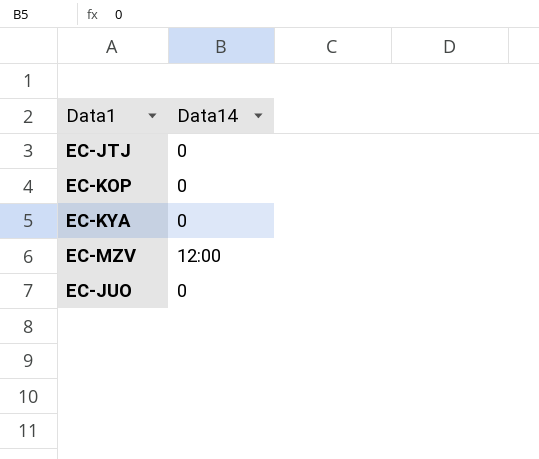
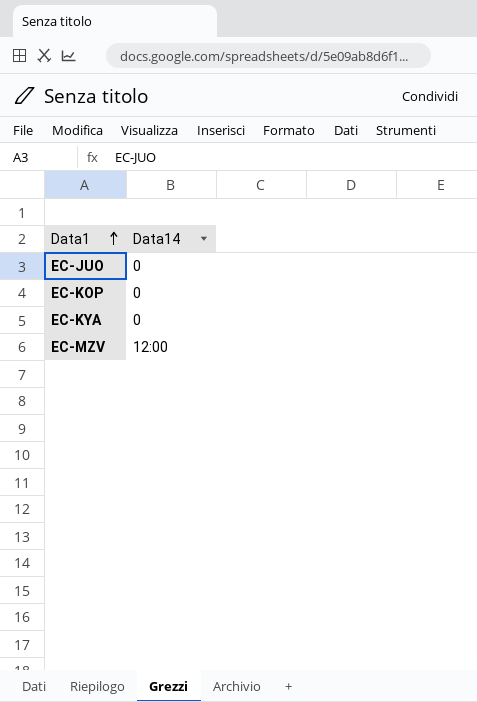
row order: none -> Data1 ascending
row EC-JTJ: 0 -> none

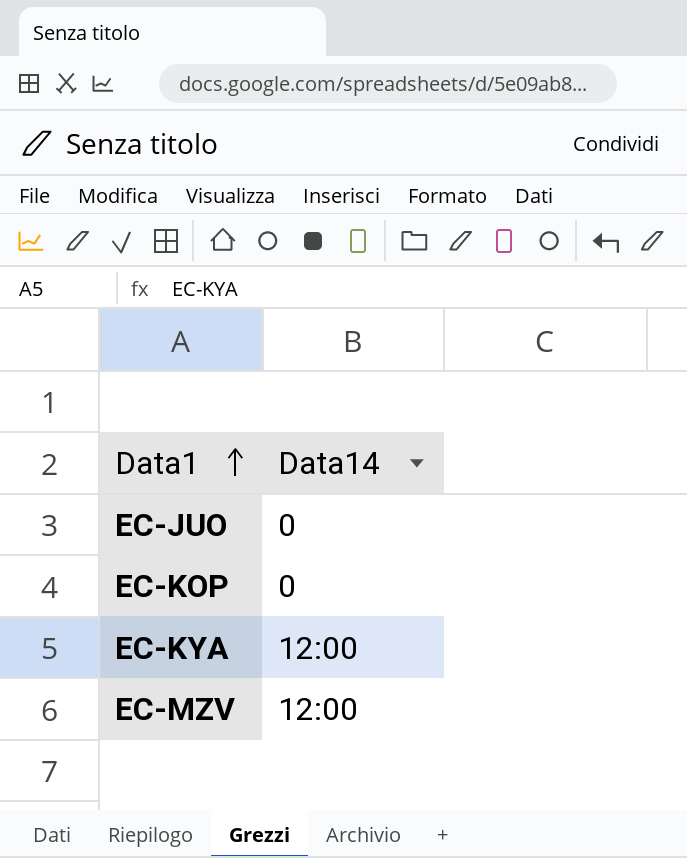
EC-KYA | Data14: 0 -> 12:00

